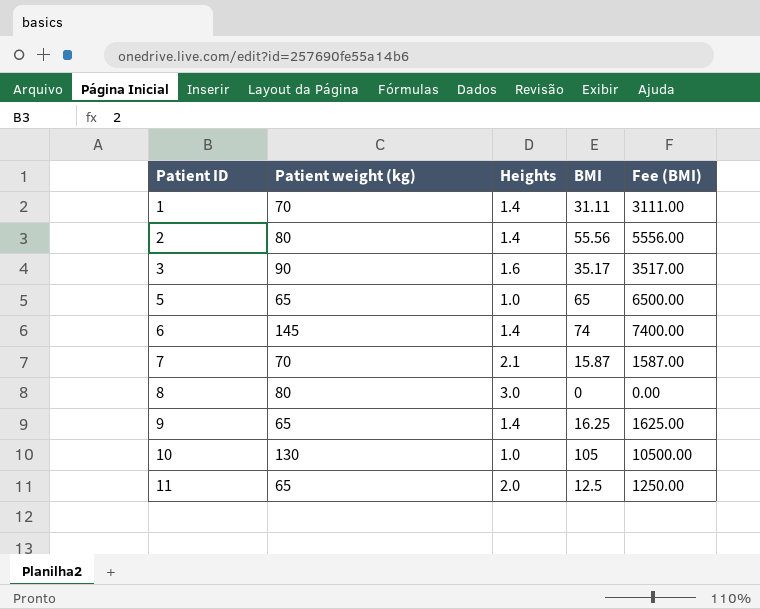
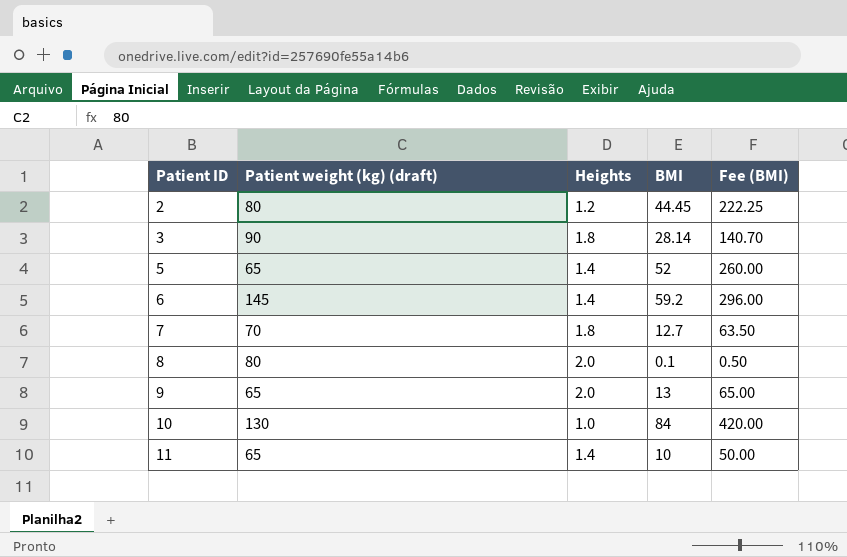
column name: Patient weight (kg) -> Patient weight (kg) (draft)
column Fee (BMI) | formula: [BMI] * 100 -> [BMI] * 5
row 1: 70 | 1.4 | 31.11 | 3111.00 -> none
2 | Heights: 1.4 -> 1.2
2 | BMI: 55.56 -> 44.45
3 | Heights: 1.6 -> 1.8
3 | BMI: 35.17 -> 28.14
5 | Heights: 1.0 -> 1.4
5 | BMI: 65 -> 52
6 | BMI: 74 -> 59.2
7 | Heights: 2.1 -> 1.8
7 | BMI: 15.87 -> 12.7
8 | Heights: 3.0 -> 2.0
8 | BMI: 0 -> 0.1
9 | Heights: 1.4 -> 2.0
9 | BMI: 16.25 -> 13
10 | BMI: 105 -> 84
11 | Heights: 2.0 -> 1.4
11 | BMI: 12.5 -> 10

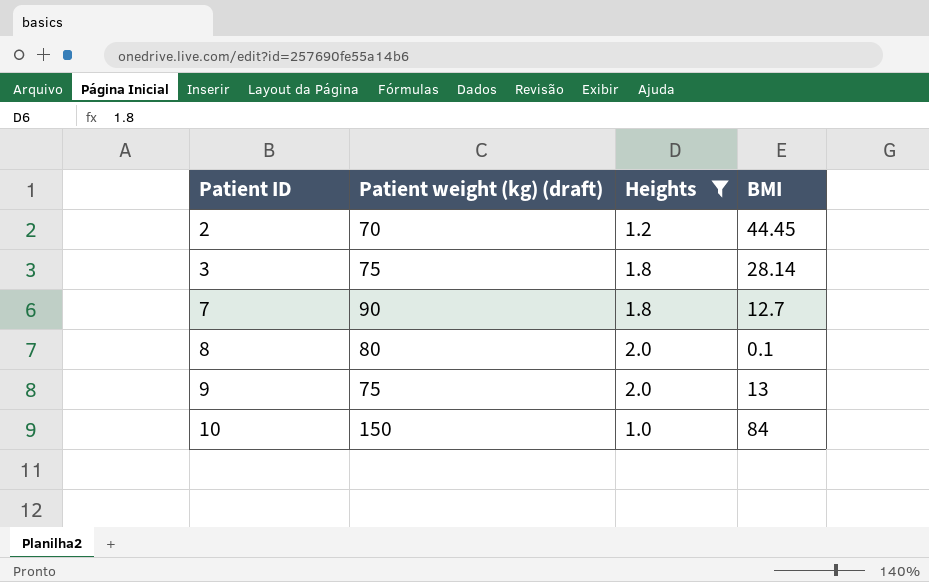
filter: none -> Heights != 1.4
column Fee (BMI) | formula: [BMI] * 5 -> none
2 | Patient weight (kg) (draft): 80 -> 70
3 | Patient weight (kg) (draft): 90 -> 75
7 | Patient weight (kg) (draft): 70 -> 90
9 | Patient weight (kg) (draft): 65 -> 75
10 | Patient weight (kg) (draft): 130 -> 150

